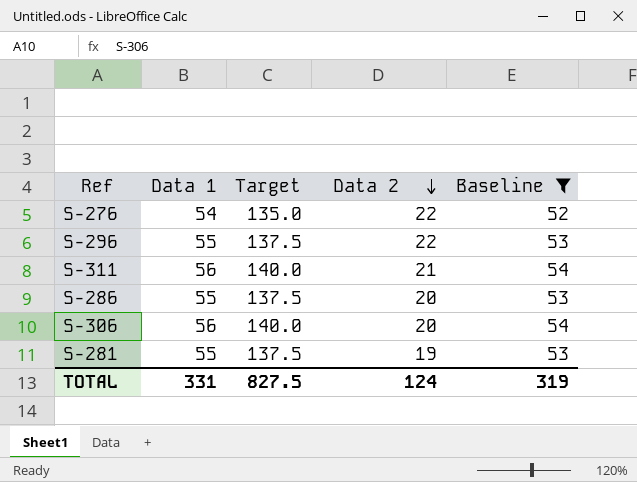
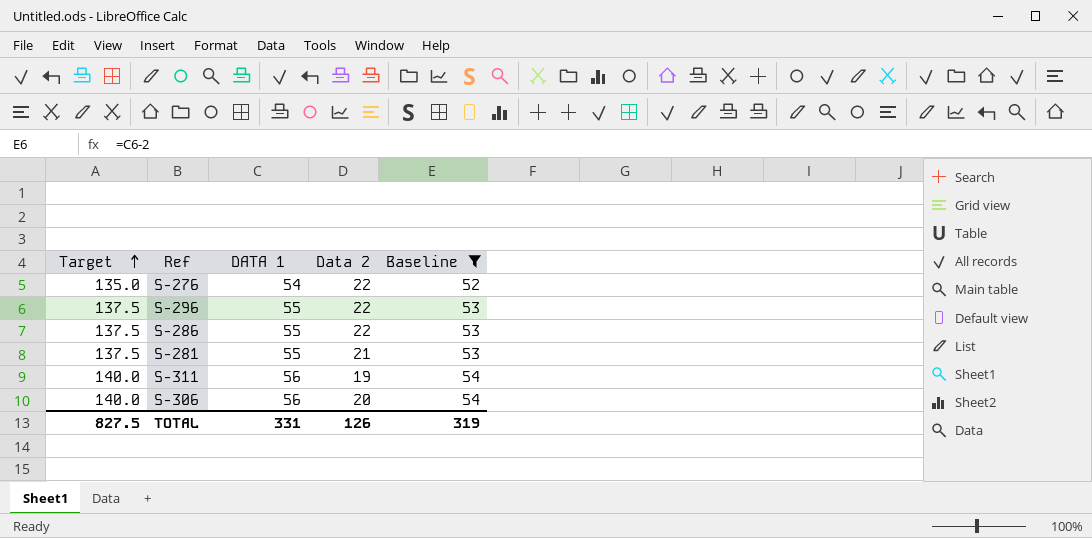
row order: Data 2 descending -> Target ascending
column Target | position: 3 -> 1
column name: Data 1 -> DATA 1
S-286 | Data 2: 20 -> 22
S-281 | Data 2: 19 -> 21
S-311 | Data 2: 21 -> 19
TOTAL | Data 2: 124 -> 126

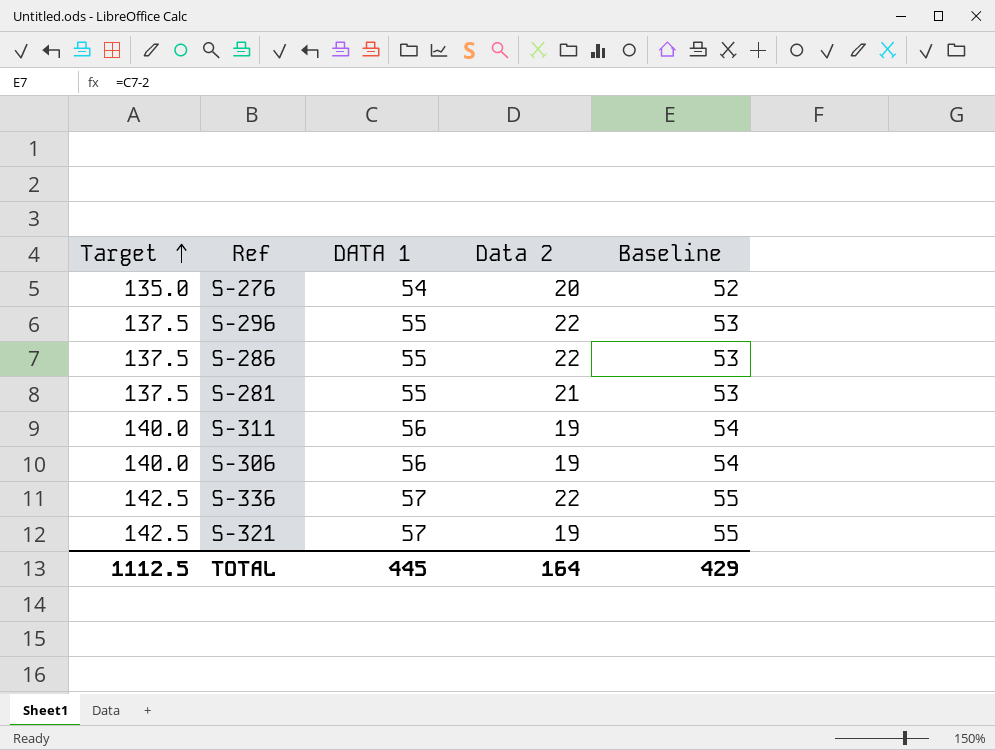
filter: Baseline != 55 -> none
S-276 | Data 2: 22 -> 20
S-306 | Data 2: 20 -> 19
TOTAL | Target: 827.5 -> 1112.5
TOTAL | DATA 1: 331 -> 445
TOTAL | Data 2: 126 -> 164
TOTAL | Baseline: 319 -> 429

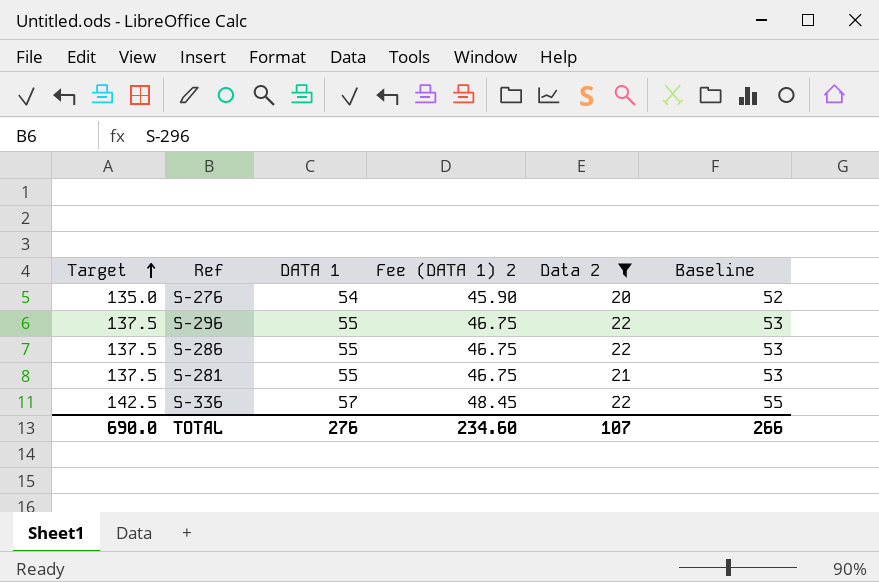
filter: none -> Data 2 != 19
column Fee (DATA 1) 2 | formula: none -> [DATA 1] * 0.85
TOTAL | Target: 1112.5 -> 690.0
TOTAL | DATA 1: 445 -> 276
TOTAL | Data 2: 164 -> 107
TOTAL | Baseline: 429 -> 266

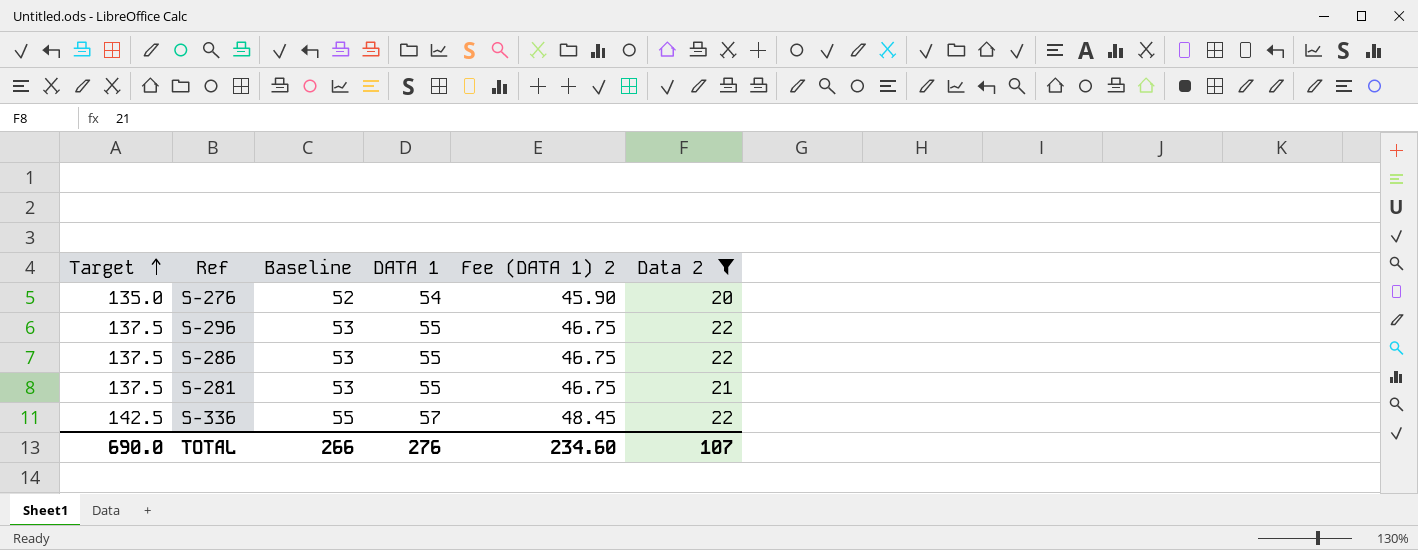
column Baseline | position: 6 -> 3

